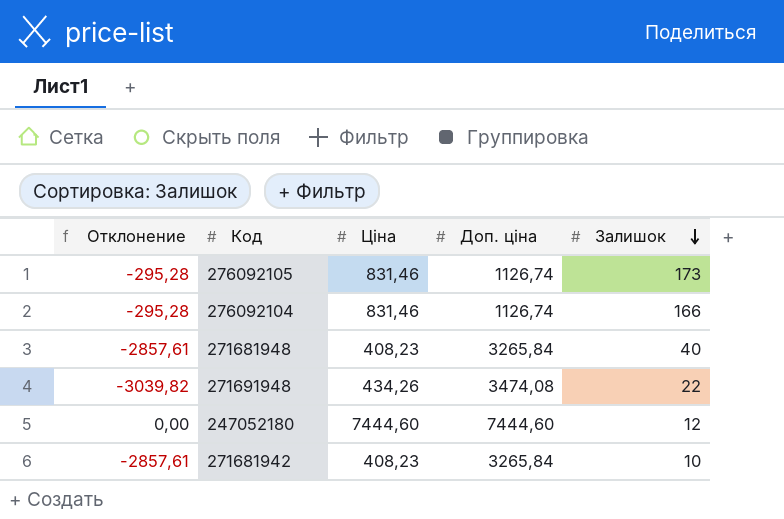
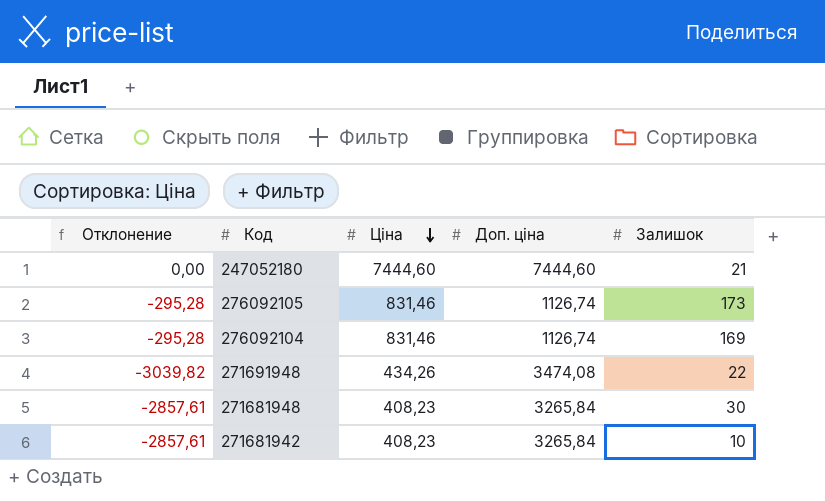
row order: Залишок descending -> Ціна descending
247052180 | Залишок: 12 -> 21
276092104 | Залишок: 166 -> 169
271681948 | Залишок: 40 -> 30

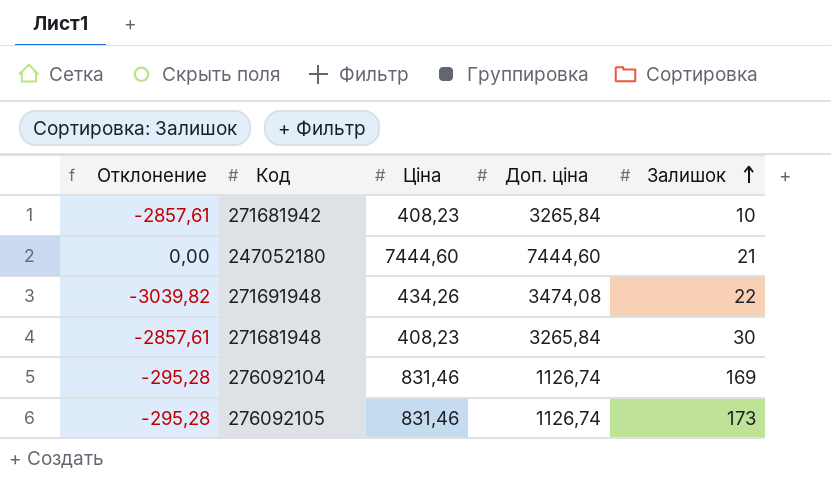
row order: Ціна descending -> Залишок ascending

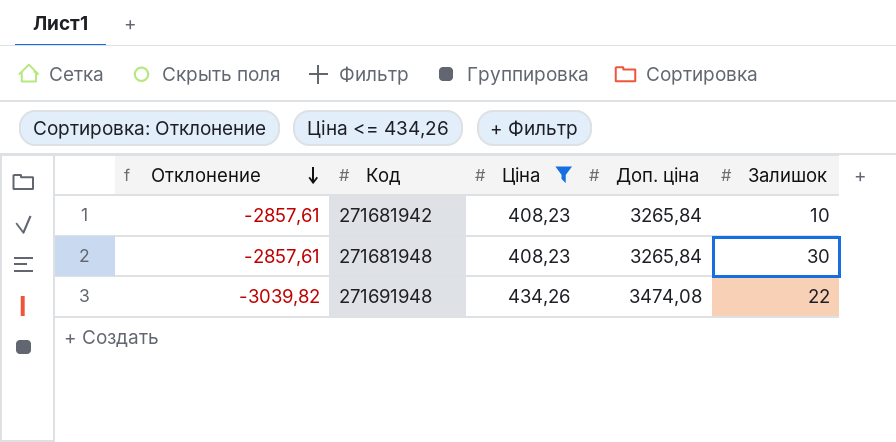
filter: none -> Ціна <= 434,26
row order: Залишок ascending -> Отклонение descending

